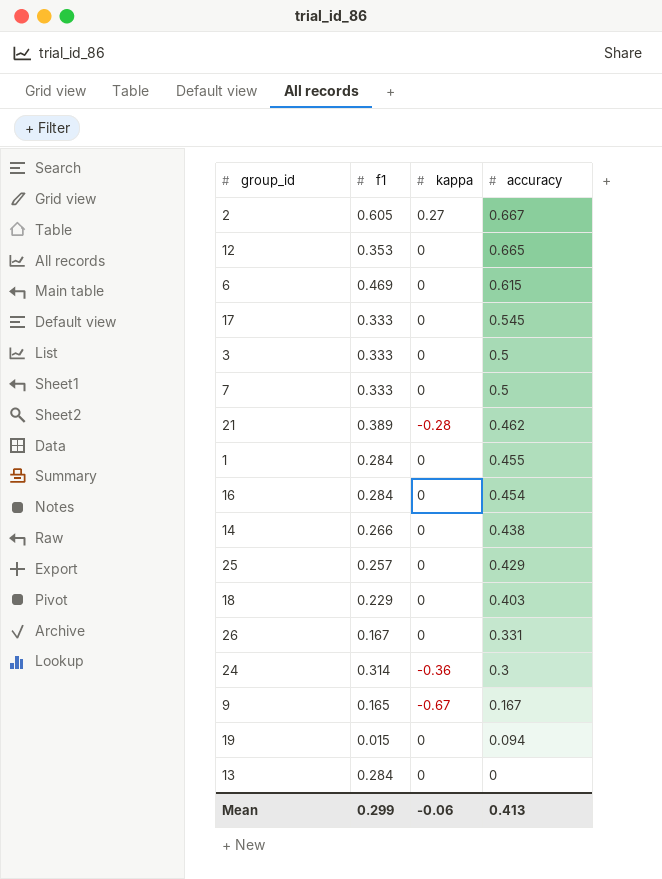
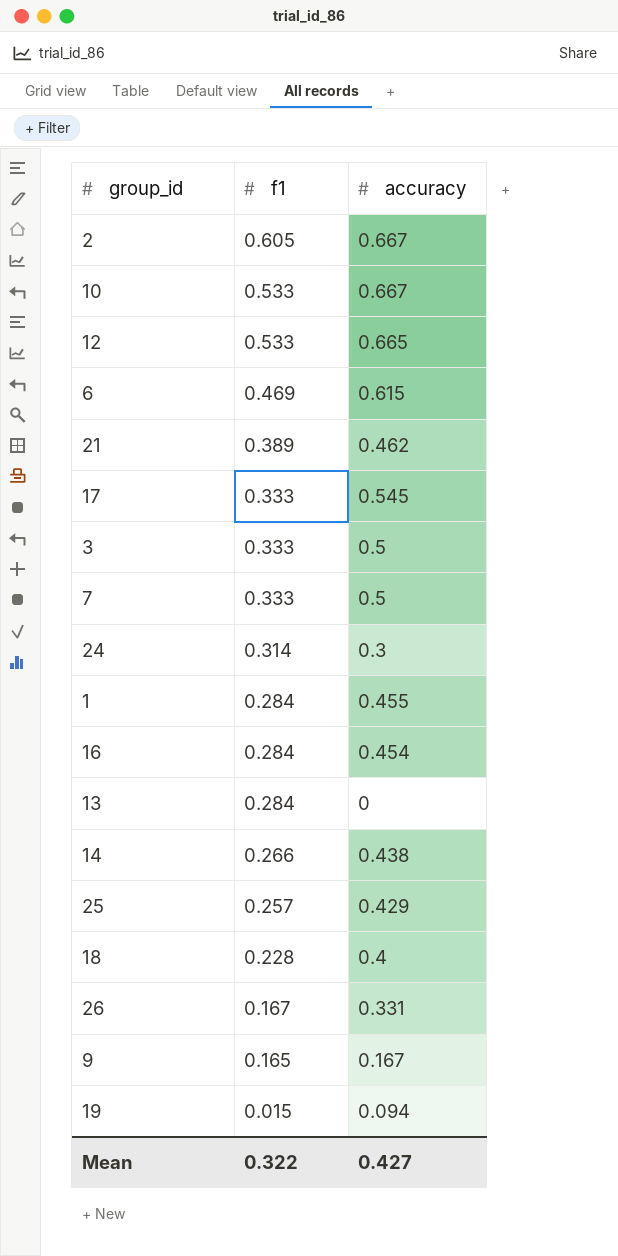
row order: accuracy descending -> f1 descending
column kappa | position: 3 -> none
row 10: none -> 0.533 | 0.667
12 | f1: 0.353 -> 0.533
18 | f1: 0.229 -> 0.228
18 | accuracy: 0.403 -> 0.4
Mean | f1: 0.299 -> 0.322
Mean | accuracy: 0.413 -> 0.427

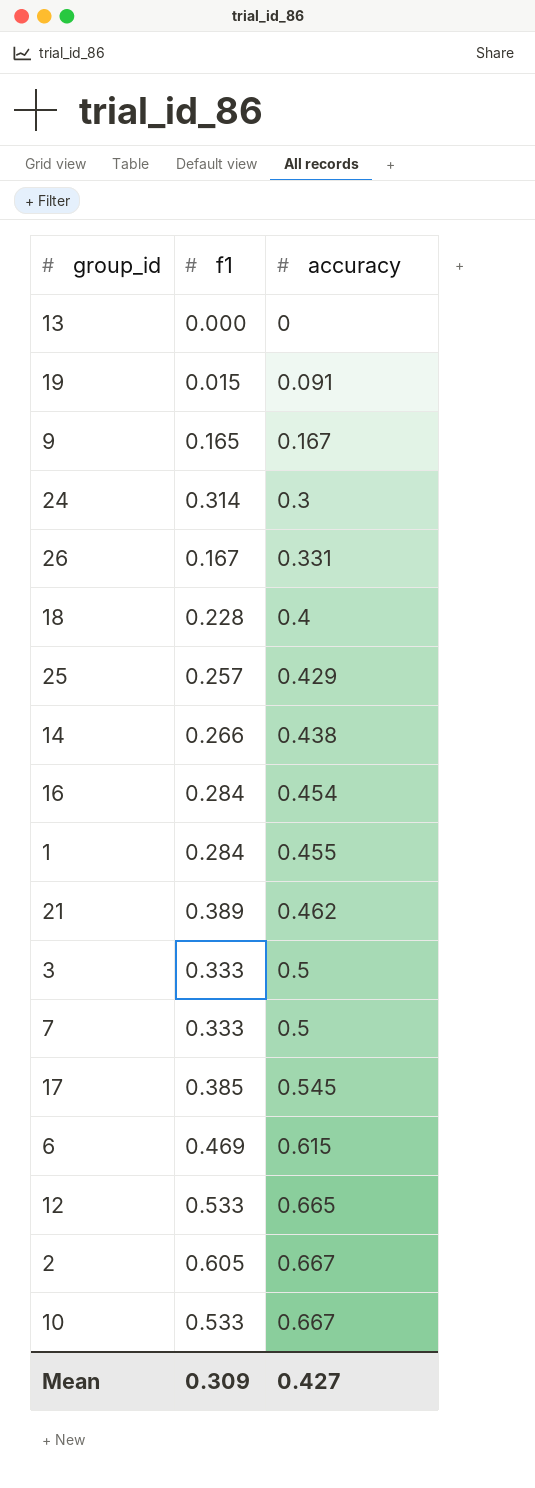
row order: f1 descending -> accuracy ascending
13 | f1: 0.284 -> 0.000
19 | accuracy: 0.094 -> 0.091
17 | f1: 0.333 -> 0.385
Mean | f1: 0.322 -> 0.309

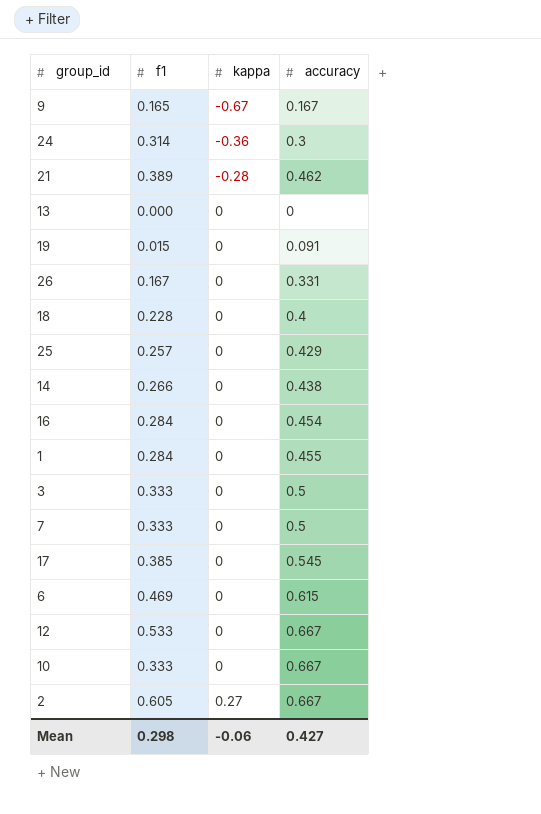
row order: accuracy ascending -> kappa ascending
column kappa | position: none -> 3
12 | accuracy: 0.665 -> 0.667
10 | f1: 0.533 -> 0.333
Mean | f1: 0.309 -> 0.298

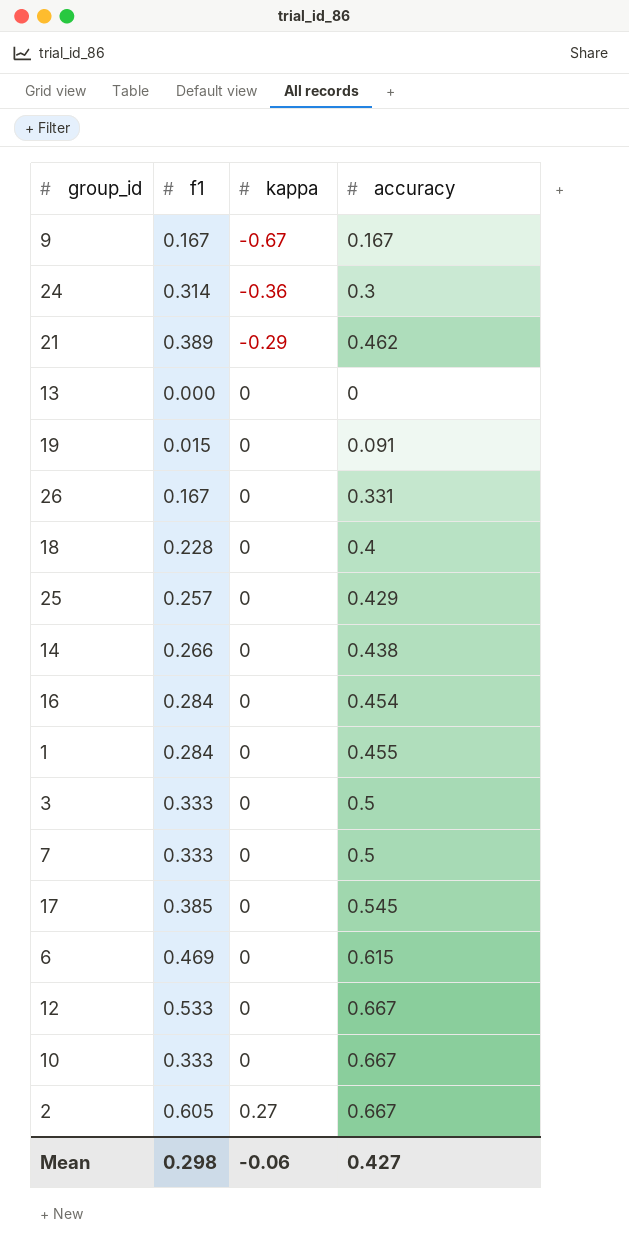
9 | f1: 0.165 -> 0.167
21 | kappa: -0.28 -> -0.29

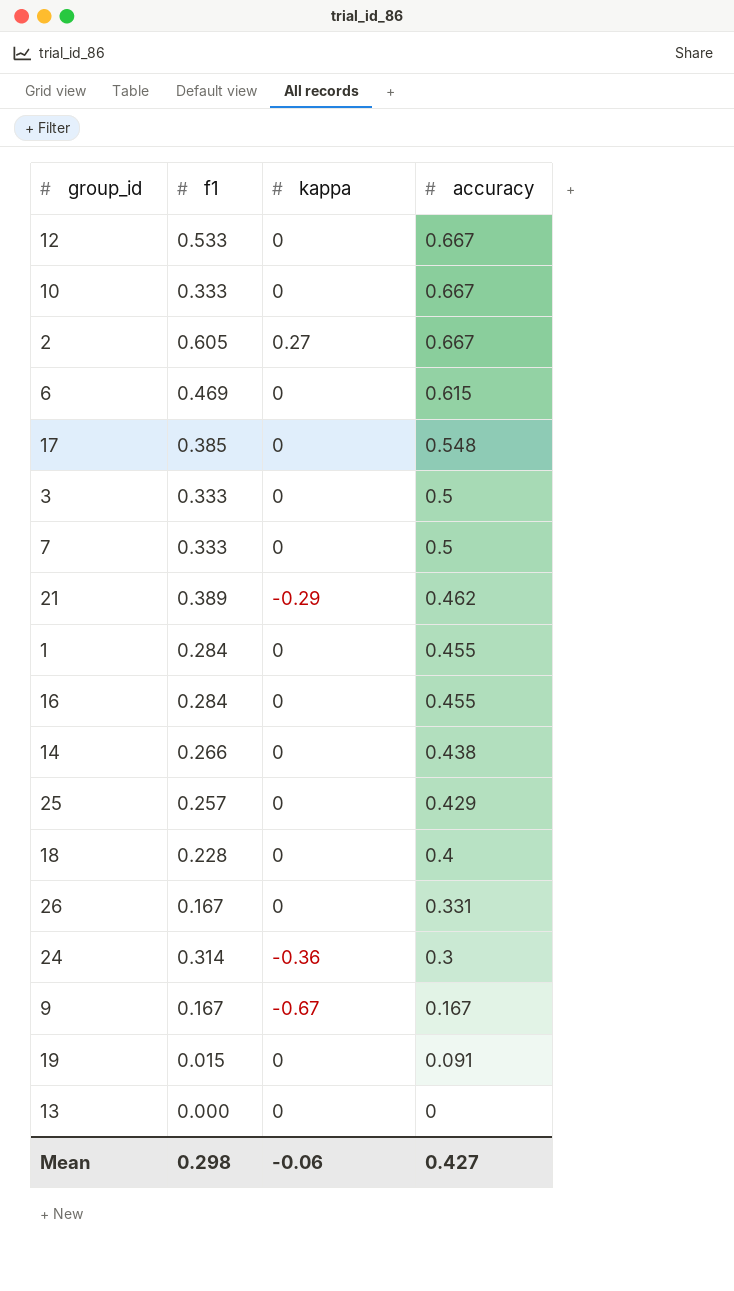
row order: kappa ascending -> accuracy descending
17 | accuracy: 0.545 -> 0.548
16 | accuracy: 0.454 -> 0.455

